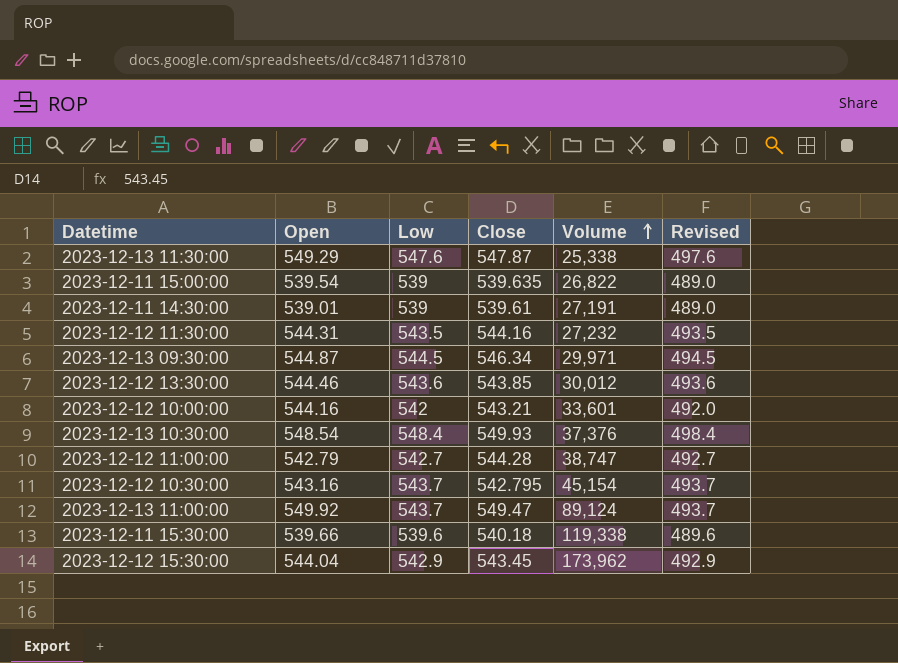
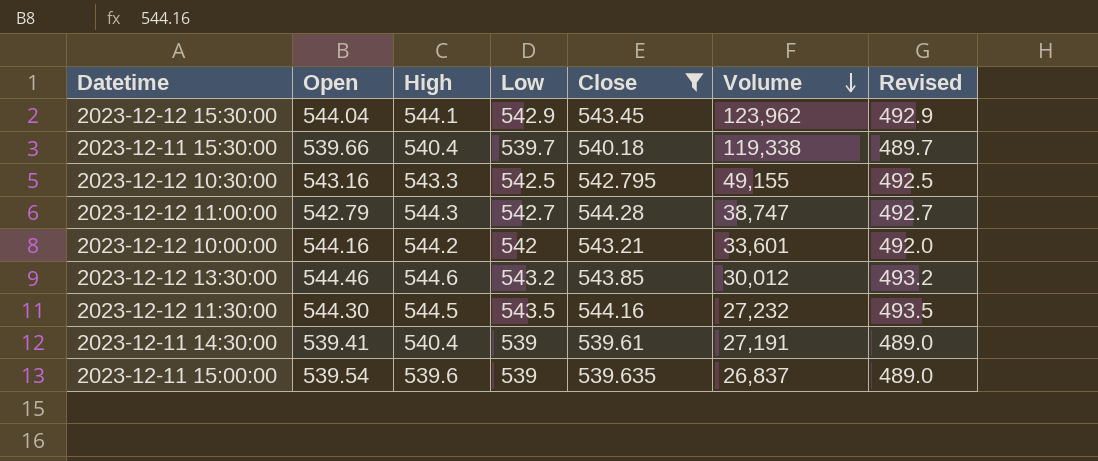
filter: none -> Close <= 544.28
row order: Volume ascending -> Volume descending
column High | position: none -> 3
2023-12-12 15:30:00 | Volume: 173,962 -> 123,962
2023-12-11 15:30:00 | Low: 539.6 -> 539.7
2023-12-11 15:30:00 | Revised: 489.6 -> 489.7
2023-12-12 10:30:00 | Low: 543.7 -> 542.5
2023-12-12 10:30:00 | Volume: 45,154 -> 49,155
2023-12-12 10:30:00 | Revised: 493.7 -> 492.5
2023-12-12 13:30:00 | Low: 543.6 -> 543.2
2023-12-12 13:30:00 | Revised: 493.6 -> 493.2
2023-12-12 11:30:00 | Open: 544.31 -> 544.30
2023-12-11 14:30:00 | Open: 539.01 -> 539.41
2023-12-11 15:00:00 | Volume: 26,822 -> 26,837

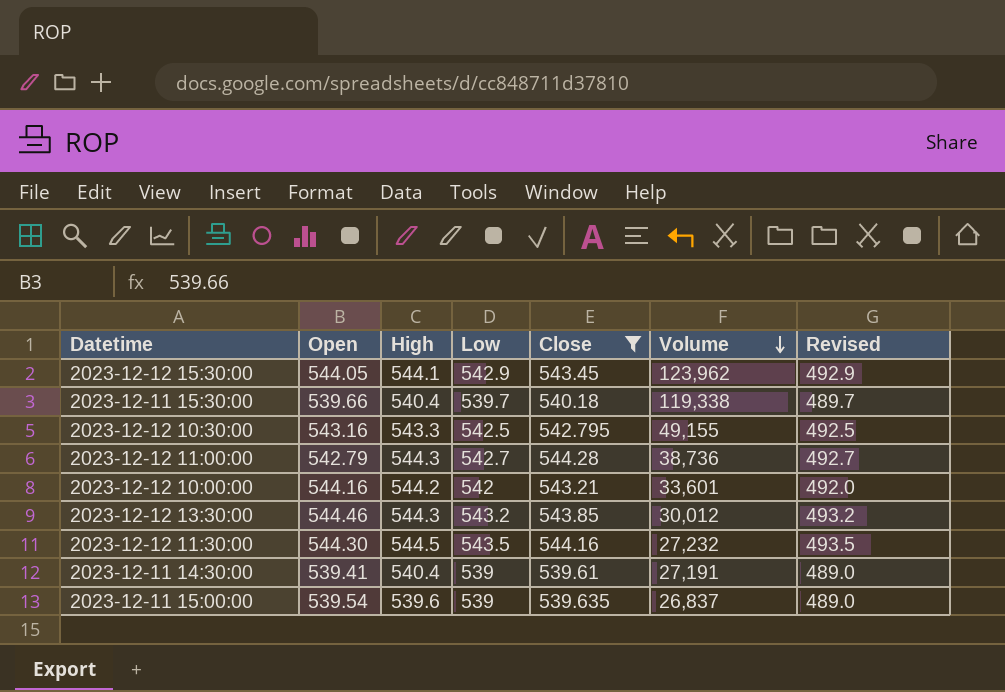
2023-12-12 15:30:00 | Open: 544.04 -> 544.05
2023-12-12 11:00:00 | Volume: 38,747 -> 38,736
2023-12-12 13:30:00 | High: 544.6 -> 544.3

